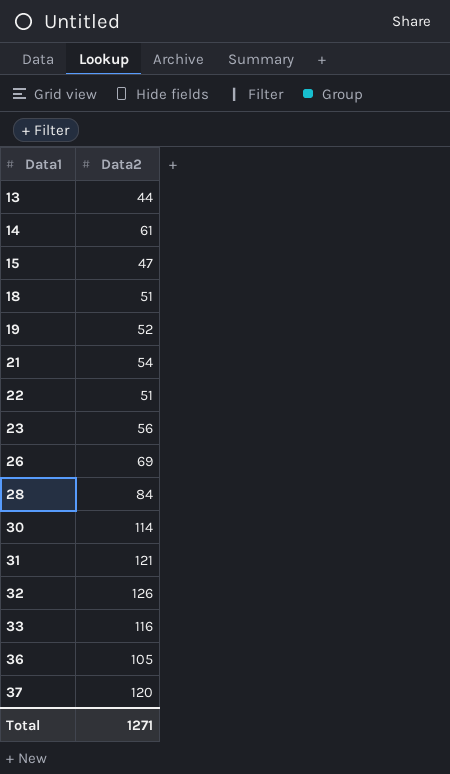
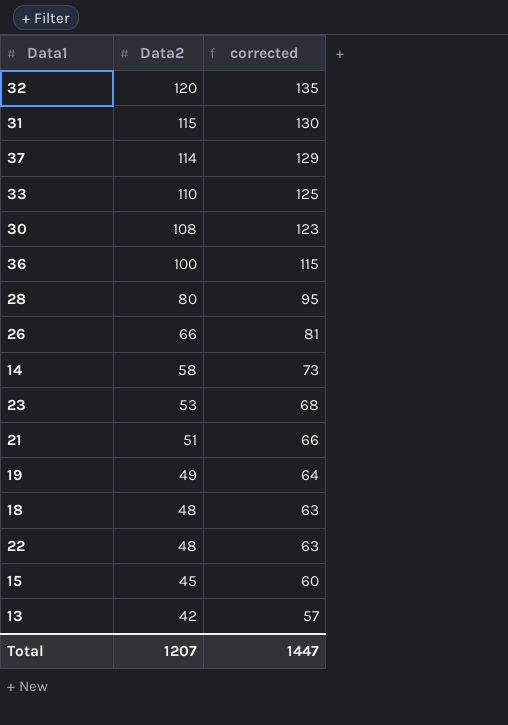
row order: Data1 ascending -> Data2 descending
column corrected | formula: none -> [Data2] + 15
32 | Data2: 126 -> 120
31 | Data2: 121 -> 115
37 | Data2: 120 -> 114
33 | Data2: 116 -> 110
30 | Data2: 114 -> 108
36 | Data2: 105 -> 100
28 | Data2: 84 -> 80
26 | Data2: 69 -> 66
14 | Data2: 61 -> 58
23 | Data2: 56 -> 53
21 | Data2: 54 -> 51
19 | Data2: 52 -> 49
18 | Data2: 51 -> 48
22 | Data2: 51 -> 48
15 | Data2: 47 -> 45
13 | Data2: 44 -> 42
Total | Data2: 1271 -> 1207

